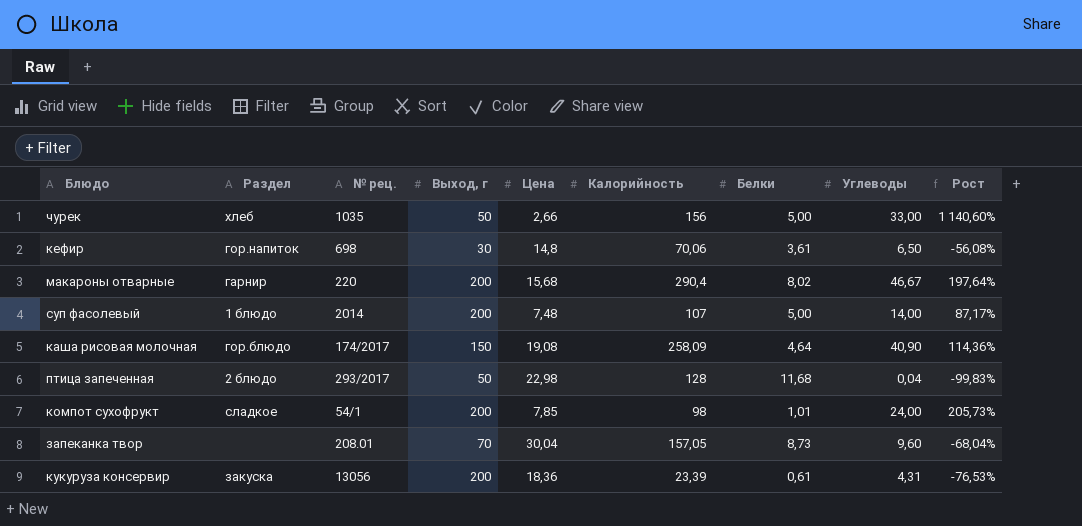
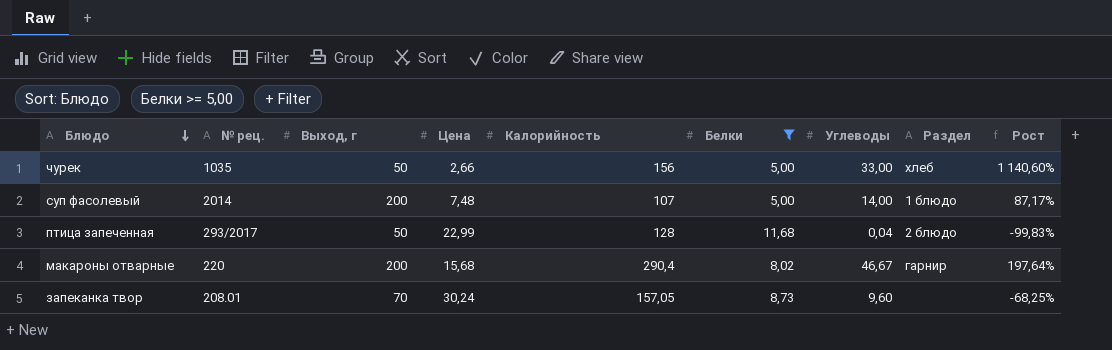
filter: none -> Белки >= 5,00
row order: none -> Блюдо descending
column Раздел | position: 2 -> 8
птица запеченная | Цена: 22,98 -> 22,99
запеканка твор | Цена: 30,04 -> 30,24
запеканка твор | Рост: -68,04% -> -68,25%

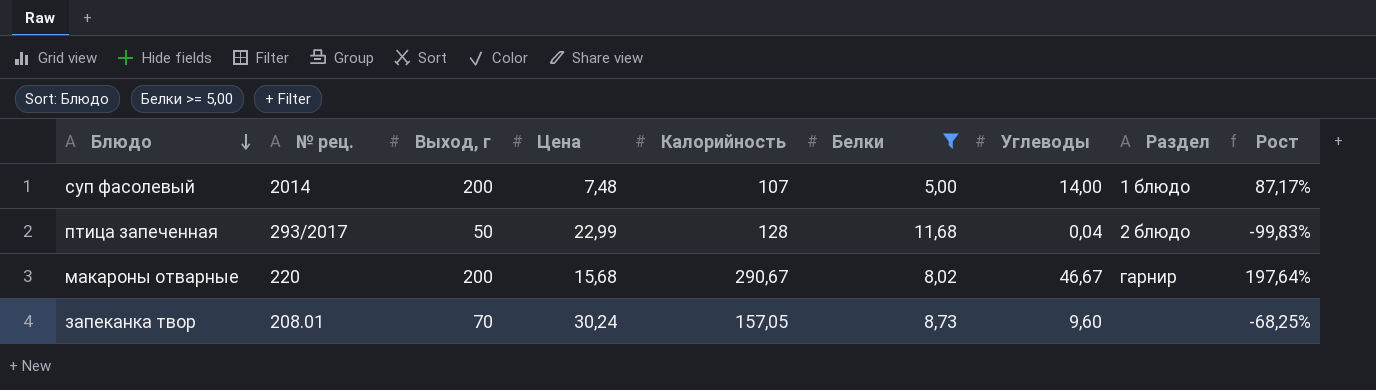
row чурек: 1035 | 50 | 2,66 | 156 | 5,00 | 33,00 | хлеб | 1 140,60% -> none
макароны отварные | Калорийность: 290,4 -> 290,67

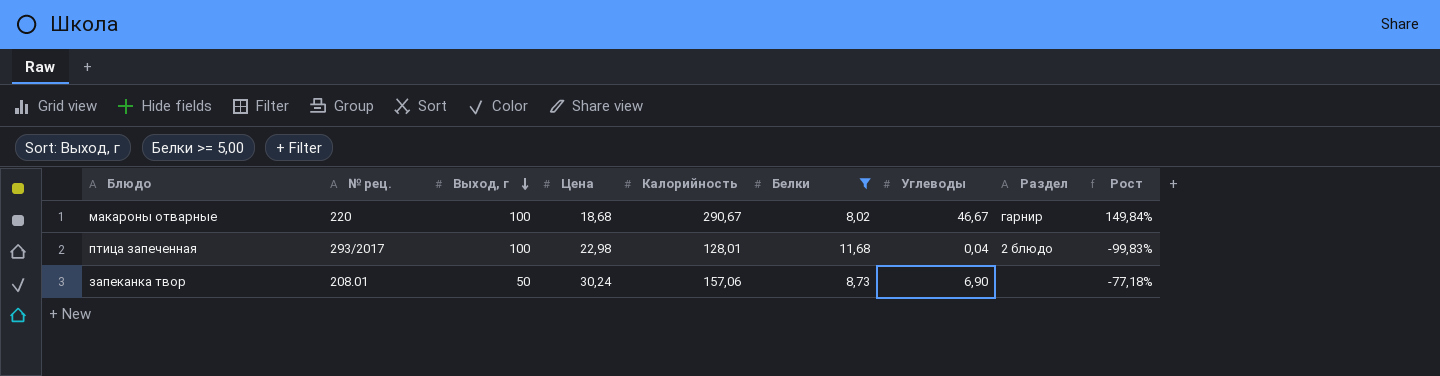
row order: Блюдо descending -> Выход, г descending
row суп фасолевый: 2014 | 200 | 7,48 | 107 | 5,00 | 14,00 | 1 блюдо | 87,17% -> none
макароны отварные | Выход, г: 200 -> 100
макароны отварные | Цена: 15,68 -> 18,68
макароны отварные | Рост: 197,64% -> 149,84%
птица запеченная | Выход, г: 50 -> 100
птица запеченная | Цена: 22,99 -> 22,98
птица запеченная | Калорийность: 128 -> 128,01
запеканка твор | Выход, г: 70 -> 50
запеканка твор | Калорийность: 157,05 -> 157,06
запеканка твор | Углеводы: 9,60 -> 6,90
запеканка твор | Рост: -68,25% -> -77,18%

